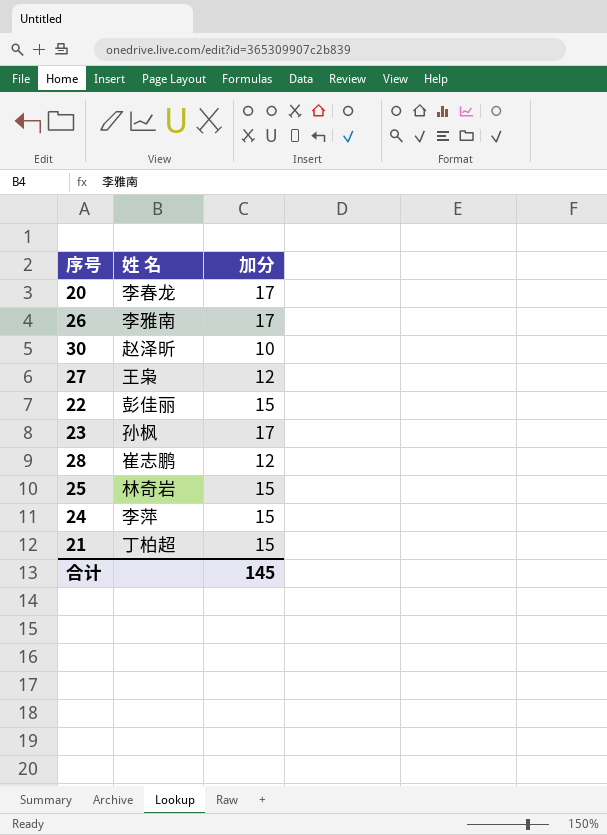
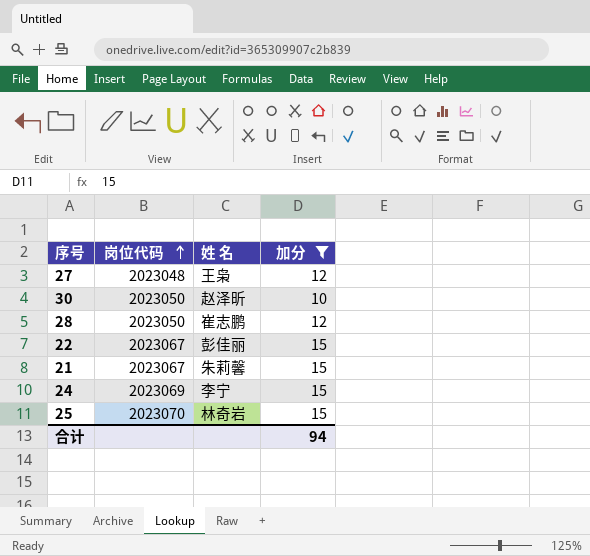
filter: none -> 加分 != 17
row order: none -> 岗位代码 ascending
column 岗位代码 | position: none -> 2
21 | 姓 名: 丁柏超 -> 朱莉馨
24 | 姓 名: 李萍 -> 李宁
合计 | 加分: 145 -> 94

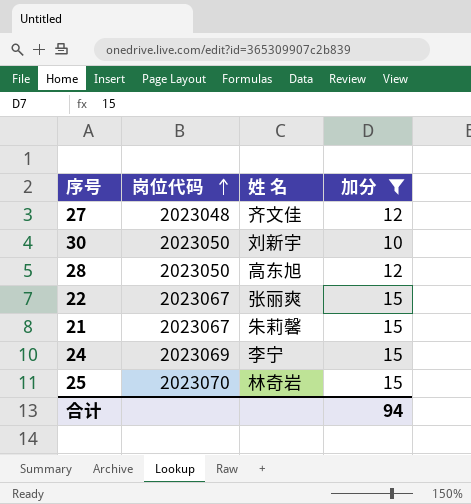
27 | 姓 名: 王枭 -> 齐文佳
30 | 姓 名: 赵泽昕 -> 刘新宇
28 | 姓 名: 崔志鹏 -> 高东旭
22 | 姓 名: 彭佳丽 -> 张丽爽

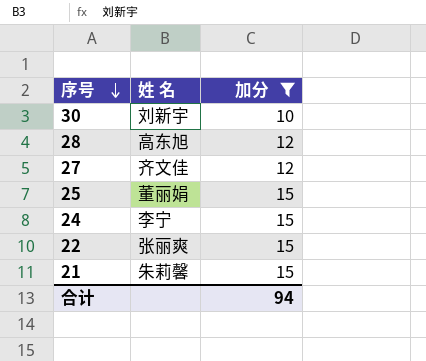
row order: 岗位代码 ascending -> 序号 descending
column 岗位代码 | position: 2 -> none
25 | 姓 名: 林奇岩 -> 董丽娟

